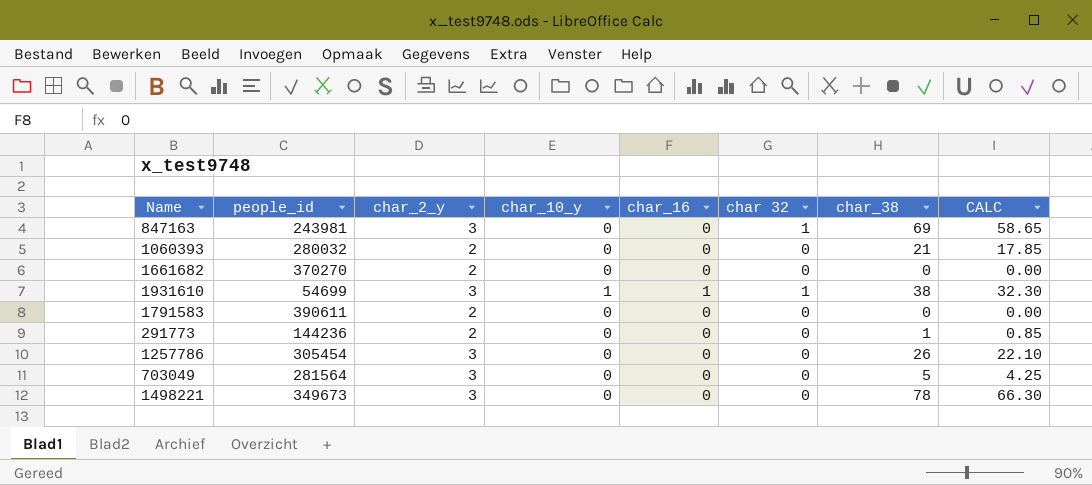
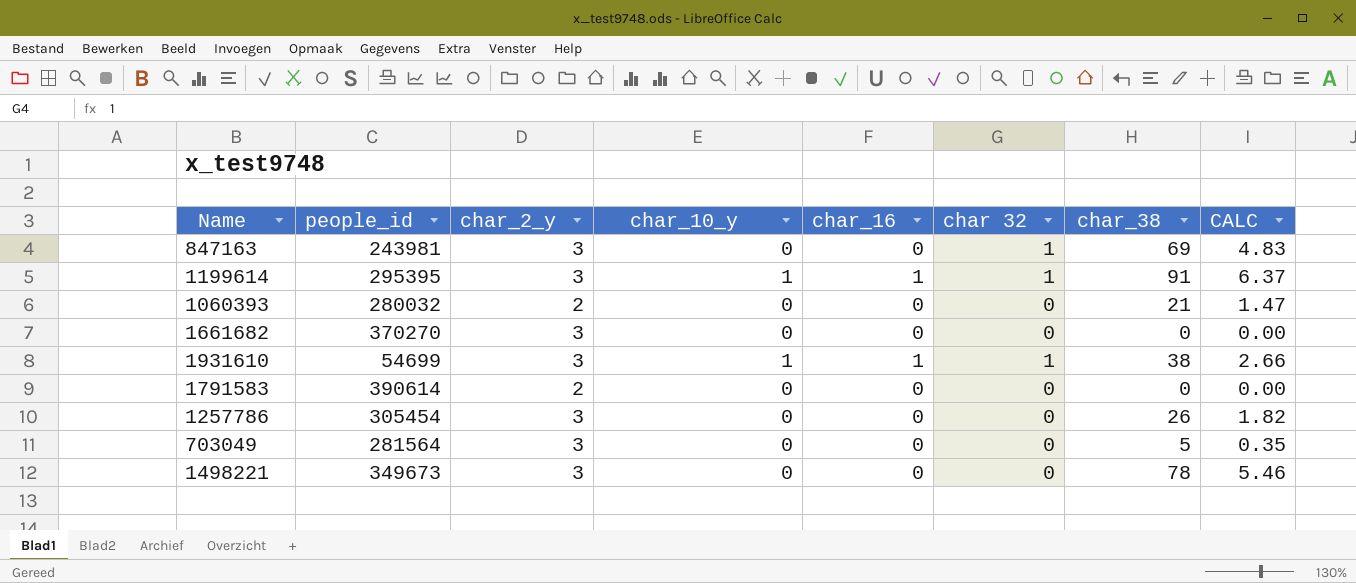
column CALC | formula: [char_38] * 0.85 -> [char_38] * 0.07
row 291773: 144236 | 2 | 0 | 0 | 0 | 1 | 0.85 -> none
row 1199614: none -> 295395 | 3 | 1 | 1 | 1 | 91 | 6.37
1661682 | char_2_y: 2 -> 3
1791583 | people_id: 390611 -> 390614

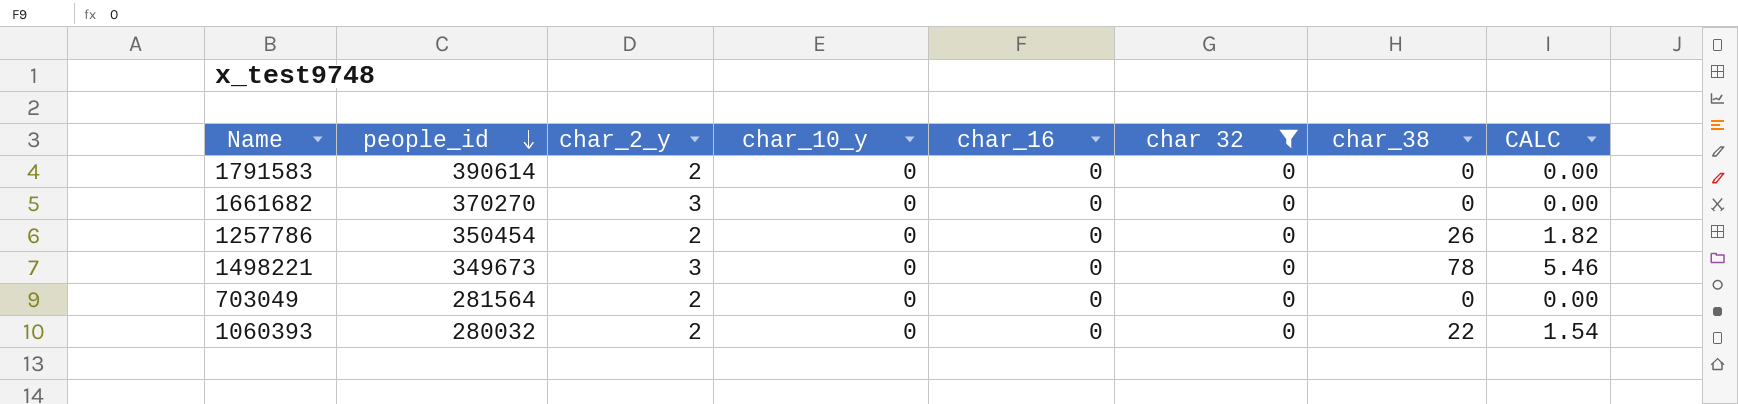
filter: none -> char 32 = 0
row order: none -> people_id descending
1257786 | people_id: 305454 -> 350454
1257786 | char_2_y: 3 -> 2
703049 | char_2_y: 3 -> 2
703049 | char_38: 5 -> 0
703049 | CALC: 0.35 -> 0.00
1060393 | char_38: 21 -> 22
1060393 | CALC: 1.47 -> 1.54

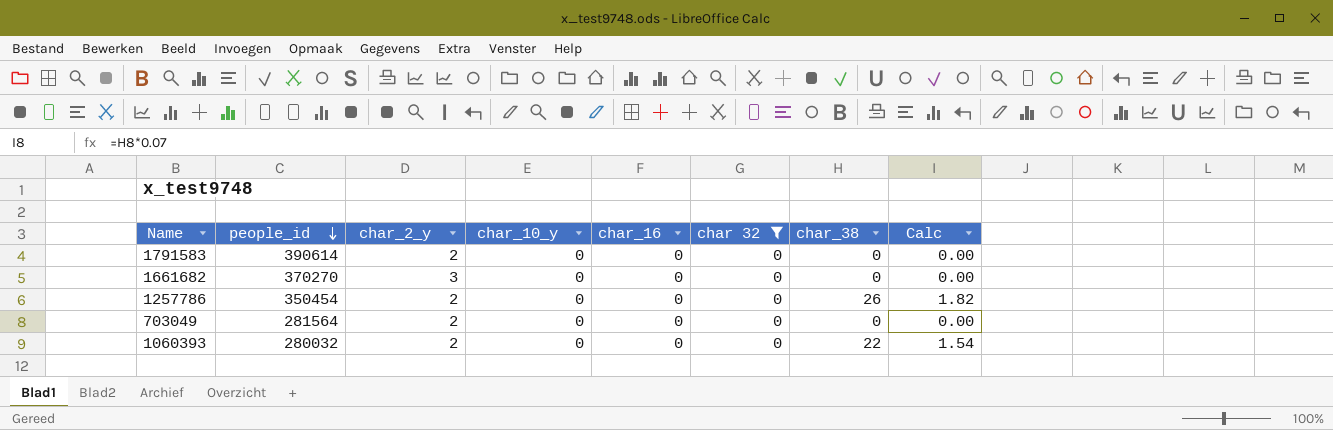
column name: CALC -> Calc
row 1498221: 349673 | 3 | 0 | 0 | 0 | 78 | 5.46 -> none

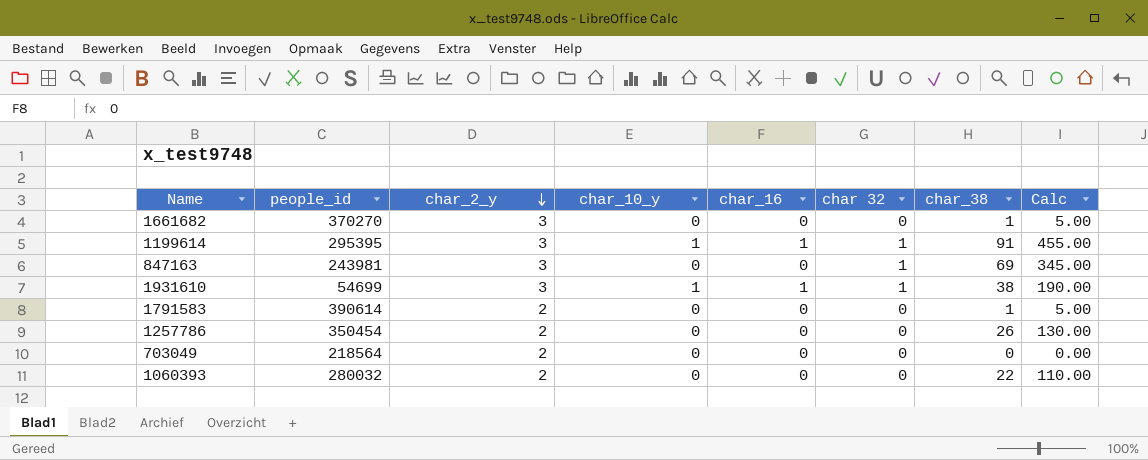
filter: char 32 = 0 -> none
row order: people_id descending -> char_2_y descending
column Calc | formula: [char_38] * 0.07 -> [char_38] * 5
1661682 | char_38: 0 -> 1
1791583 | char_38: 0 -> 1
703049 | people_id: 281564 -> 218564

